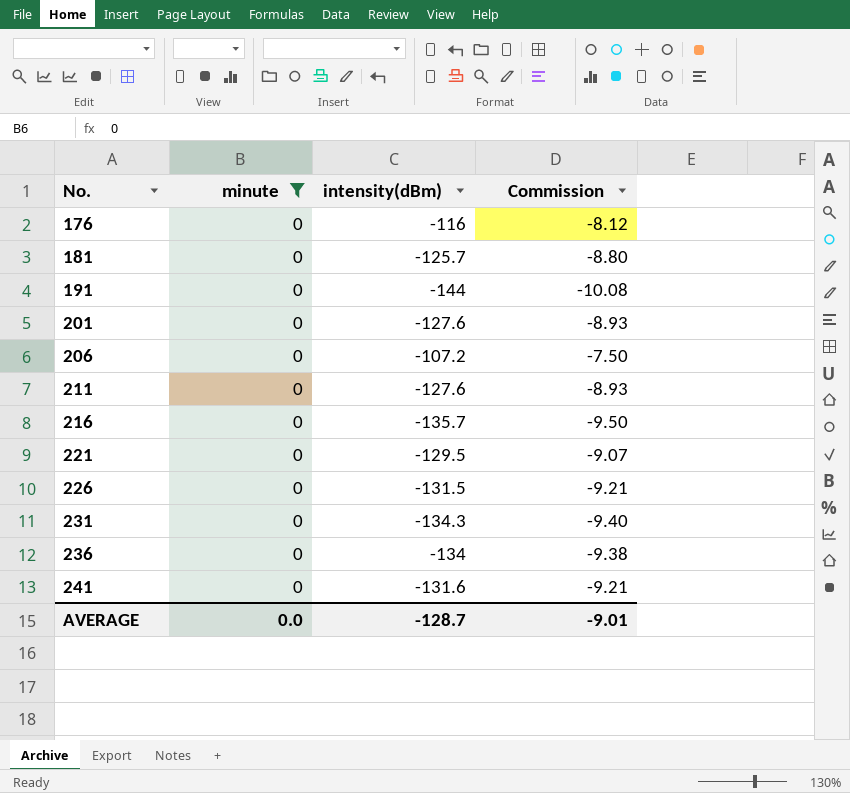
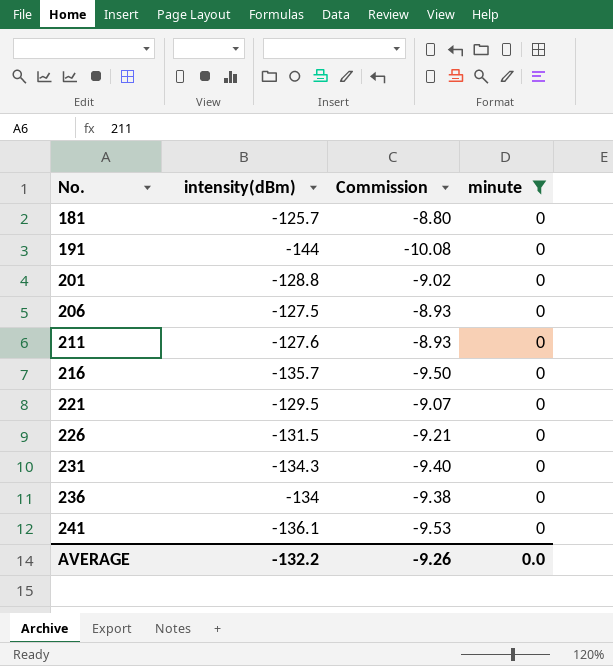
column minute | position: 2 -> 4
row 176: 0 | -116 | -8.12 -> none
201 | intensity(dBm): -127.6 -> -128.8
201 | Commission: -8.93 -> -9.02
206 | intensity(dBm): -107.2 -> -127.5
206 | Commission: -7.50 -> -8.93
241 | intensity(dBm): -131.6 -> -136.1
241 | Commission: -9.21 -> -9.53
AVERAGE | intensity(dBm): -128.7 -> -132.2
AVERAGE | Commission: -9.01 -> -9.26

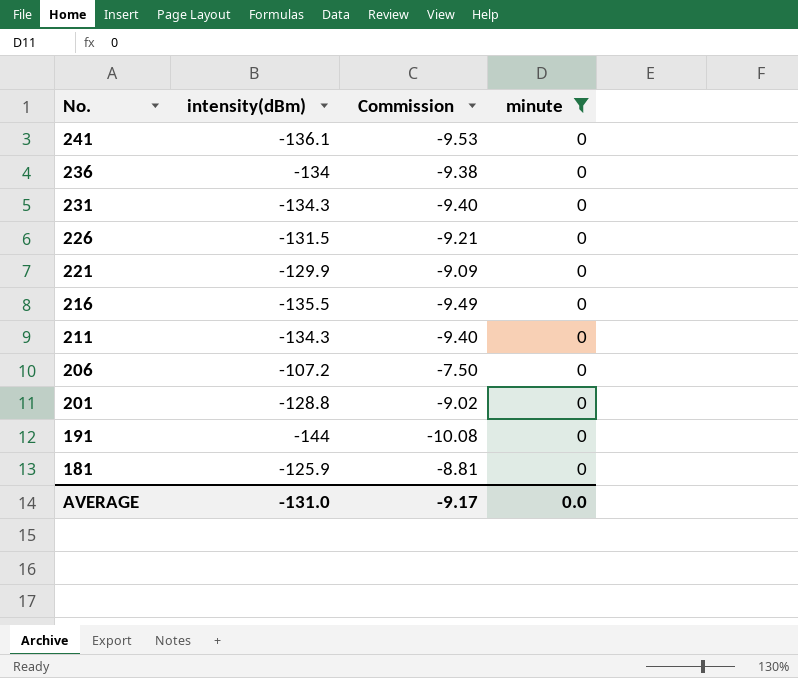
row order: No. ascending -> No. descending
221 | intensity(dBm): -129.5 -> -129.9
221 | Commission: -9.07 -> -9.09
216 | intensity(dBm): -135.7 -> -135.5
216 | Commission: -9.50 -> -9.49
211 | intensity(dBm): -127.6 -> -134.3
211 | Commission: -8.93 -> -9.40
206 | intensity(dBm): -127.5 -> -107.2
206 | Commission: -8.93 -> -7.50
181 | intensity(dBm): -125.7 -> -125.9
181 | Commission: -8.80 -> -8.81
AVERAGE | intensity(dBm): -132.2 -> -131.0
AVERAGE | Commission: -9.26 -> -9.17

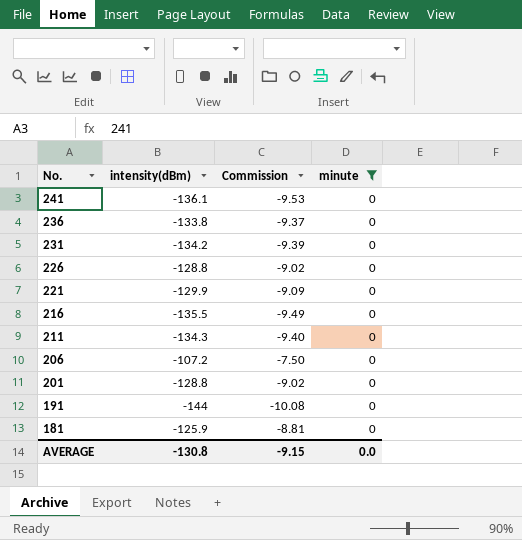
236 | intensity(dBm): -134 -> -133.8
236 | Commission: -9.38 -> -9.37
231 | intensity(dBm): -134.3 -> -134.2
231 | Commission: -9.40 -> -9.39
226 | intensity(dBm): -131.5 -> -128.8
226 | Commission: -9.21 -> -9.02
AVERAGE | intensity(dBm): -131.0 -> -130.8
AVERAGE | Commission: -9.17 -> -9.15

